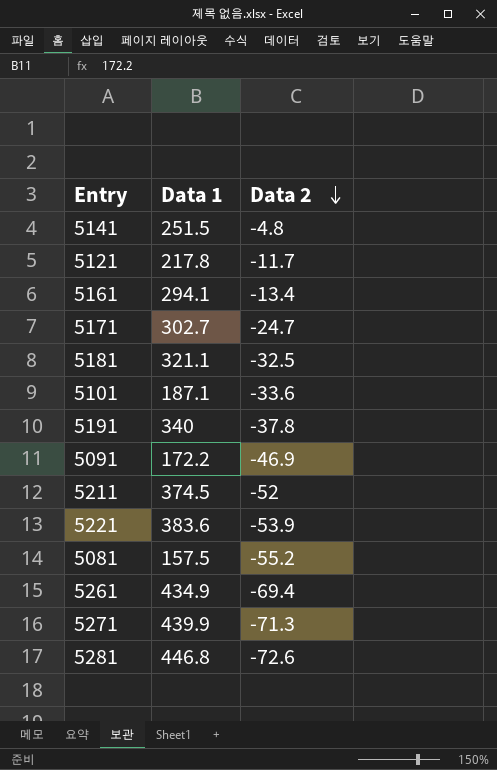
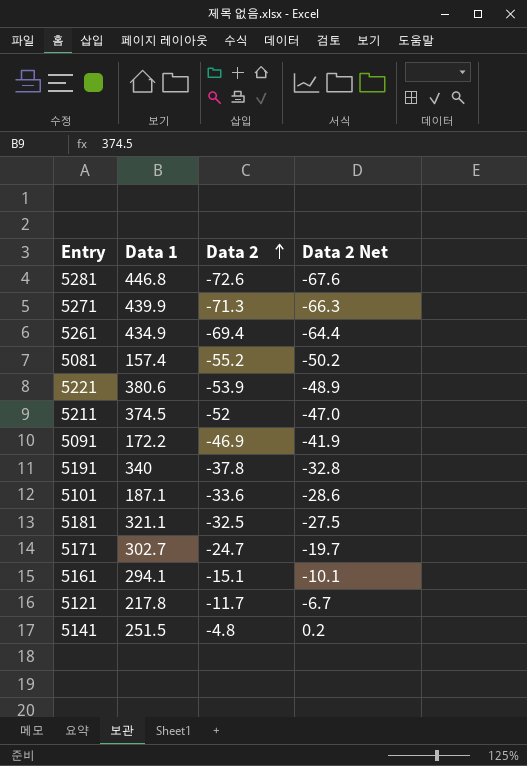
row order: Data 2 descending -> Data 2 ascending
column Data 2 Net | formula: none -> [Data 2] + 5
5081 | Data 1: 157.5 -> 157.4
5221 | Data 1: 383.6 -> 380.6
5161 | Data 2: -13.4 -> -15.1

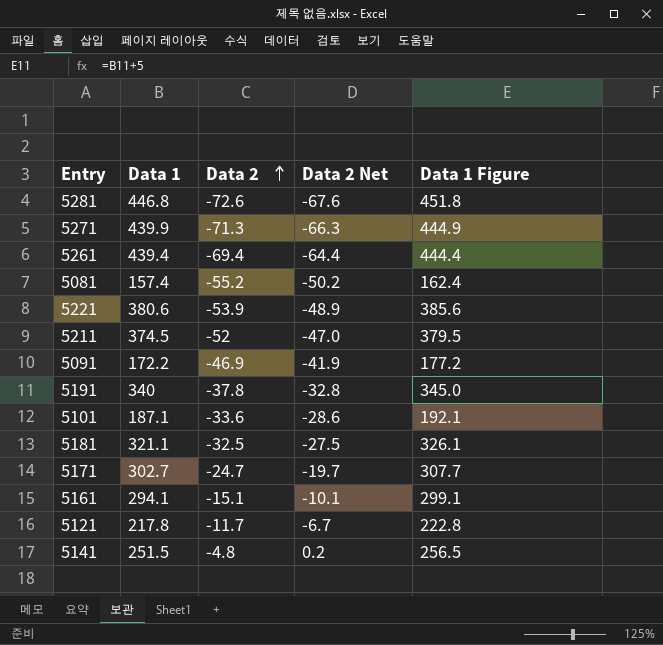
column Data 1 Figure | formula: none -> [Data 1] + 5
5261 | Data 1: 434.9 -> 439.4

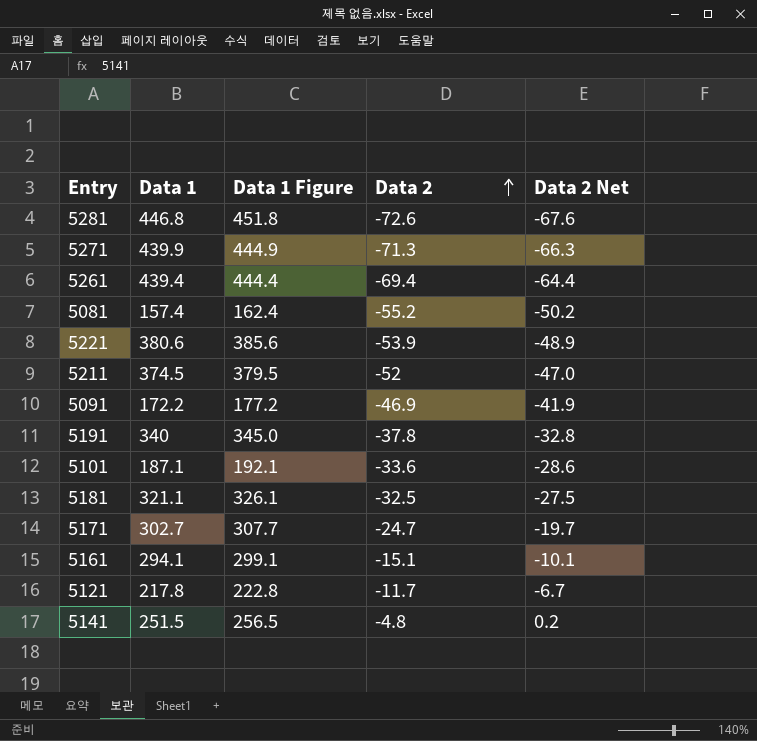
column Data 1 Figure | position: 5 -> 3

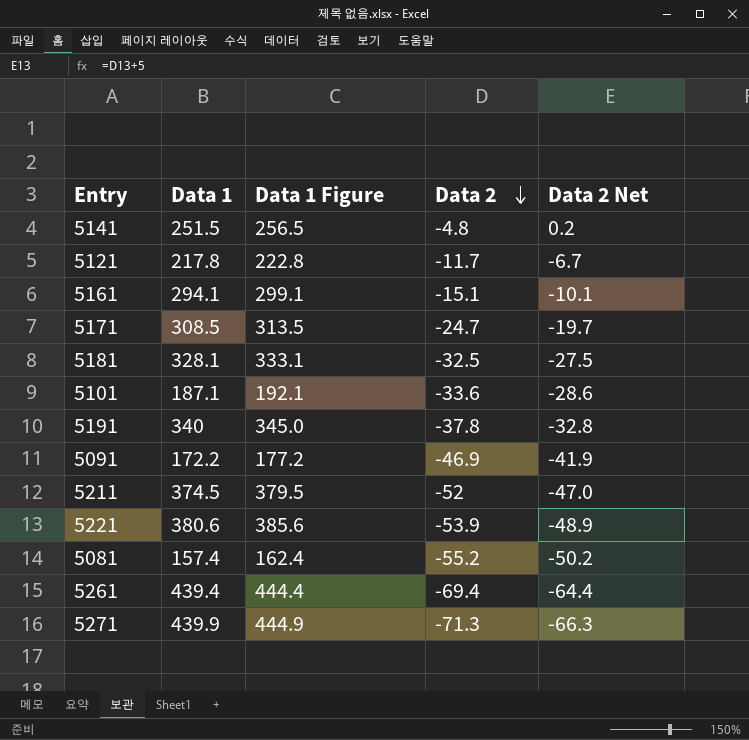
row order: Data 2 ascending -> Data 2 descending
row 5281: 446.8 | 451.8 | -72.6 | -67.6 -> none
5171 | Data 1: 302.7 -> 308.5
5171 | Data 1 Figure: 307.7 -> 313.5
5181 | Data 1: 321.1 -> 328.1
5181 | Data 1 Figure: 326.1 -> 333.1

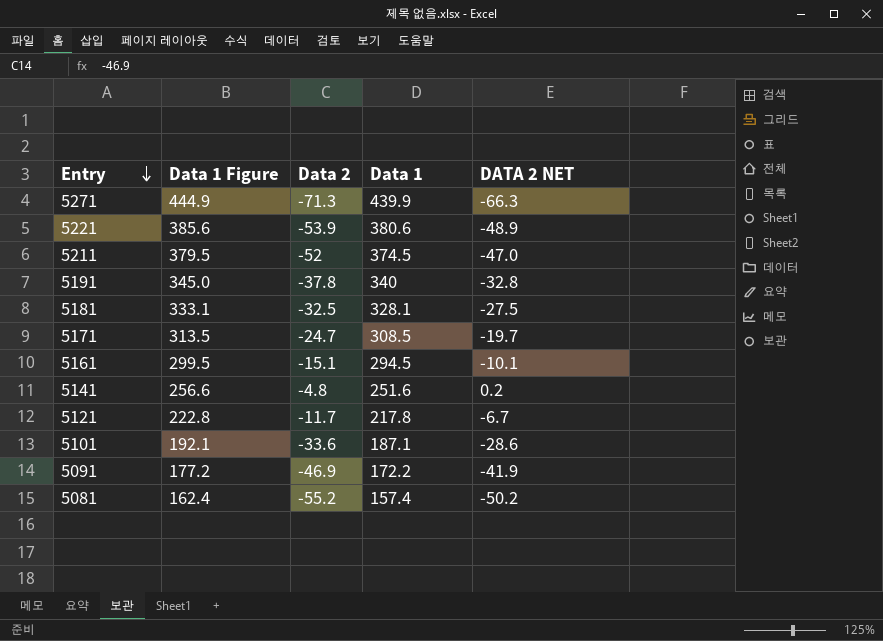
row order: Data 2 descending -> Entry descending
column Data 1 | position: 2 -> 4
column name: Data 2 Net -> DATA 2 NET
row 5261: 439.4 | 444.4 | -69.4 | -64.4 -> none
5161 | Data 1 Figure: 299.1 -> 299.5
5161 | Data 1: 294.1 -> 294.5
5141 | Data 1 Figure: 256.5 -> 256.6
5141 | Data 1: 251.5 -> 251.6

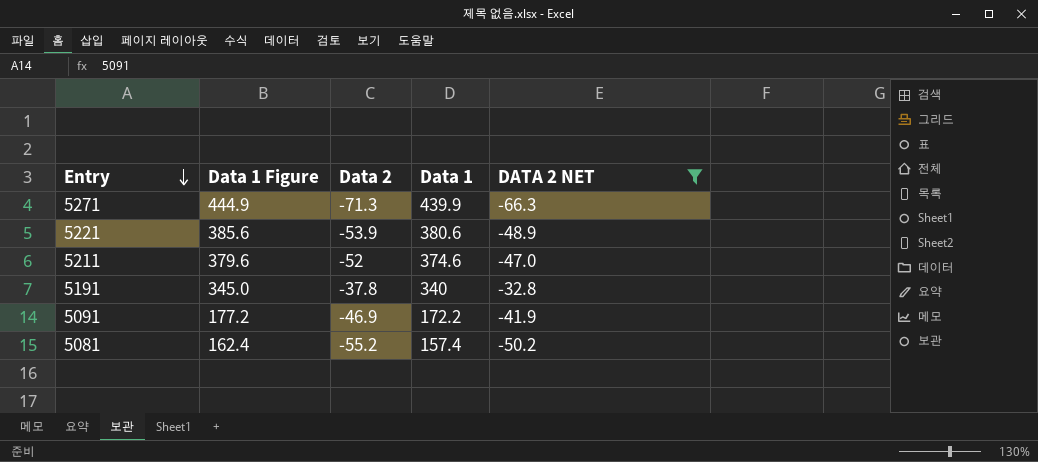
filter: none -> DATA 2 NET <= -32.8
5211 | Data 1 Figure: 379.5 -> 379.6
5211 | Data 1: 374.5 -> 374.6

